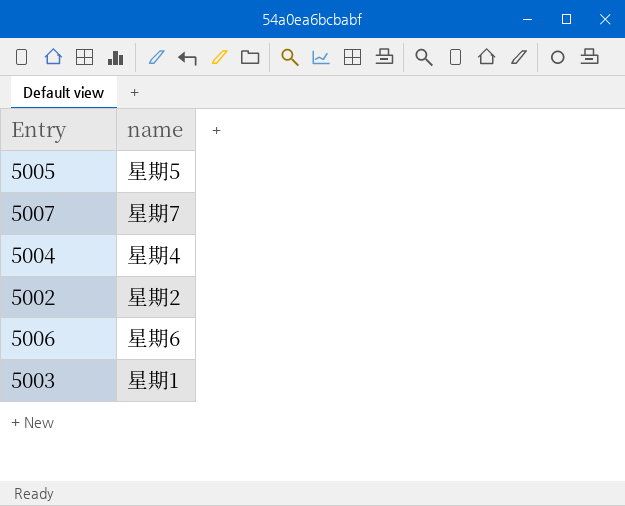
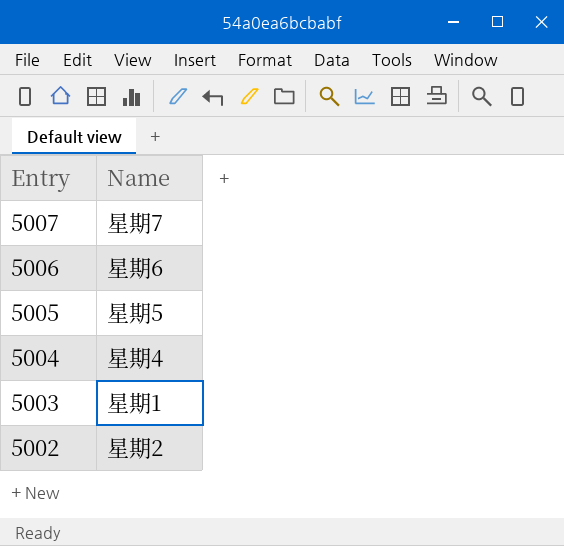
row order: none -> Entry descending
column name: name -> Name

